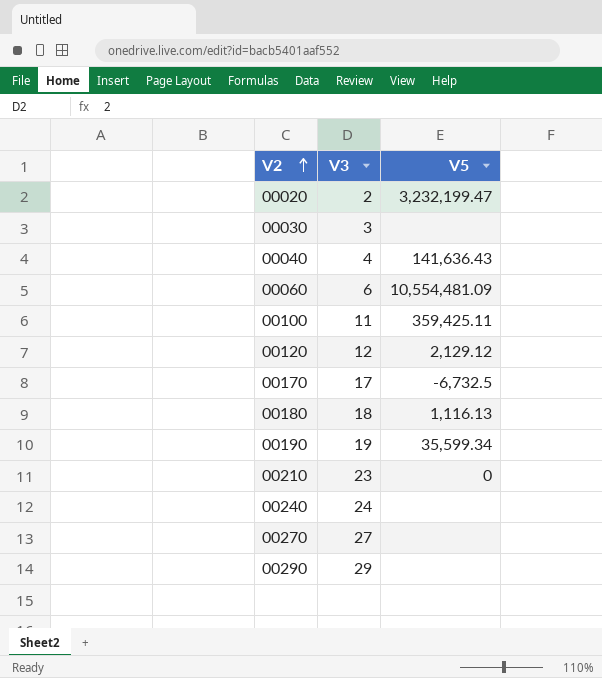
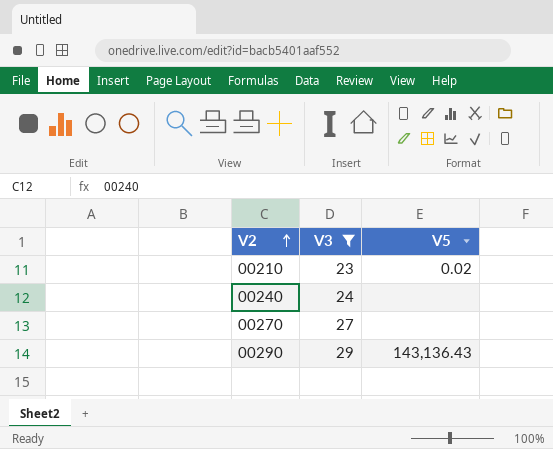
filter: none -> V3 >= 23
00210 | V5: 0 -> 0.02
00290 | V5: none -> 143,136.43

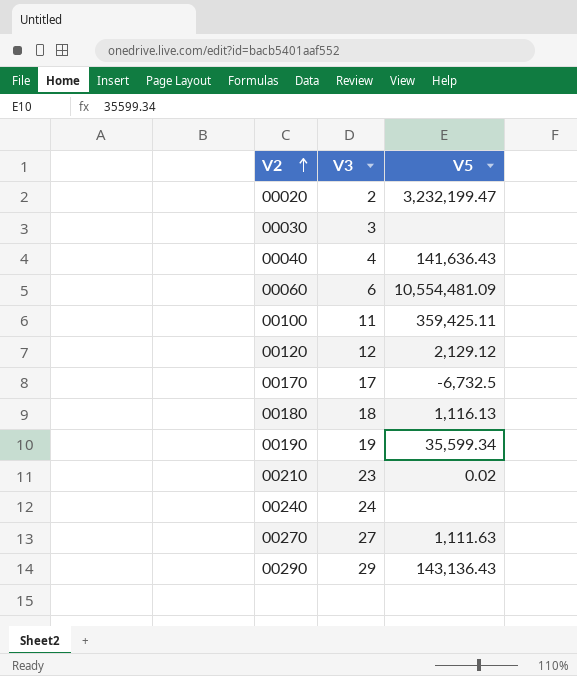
filter: V3 >= 23 -> none
00270 | V5: none -> 1,111.63

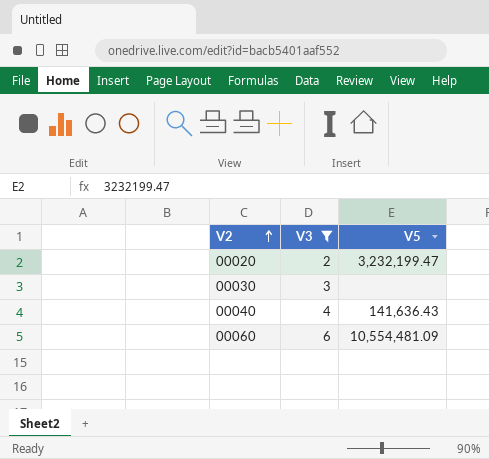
filter: none -> V3 <= 6

